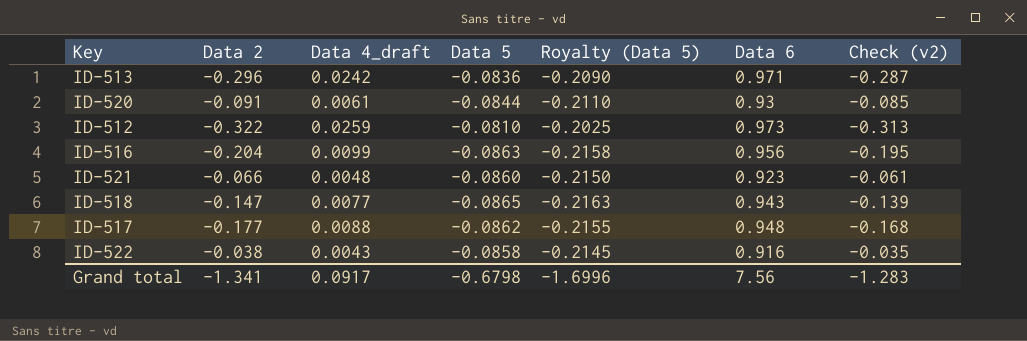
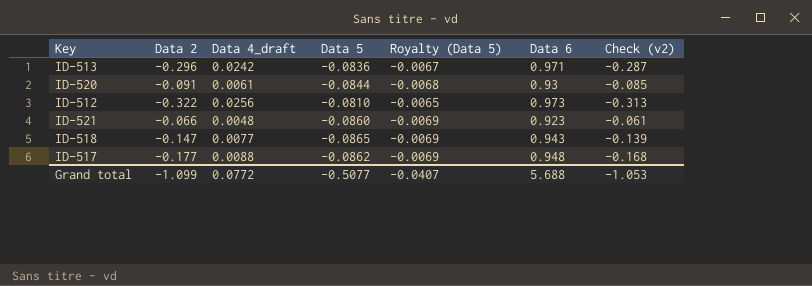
column Royalty (Data 5) | formula: [Data 5] * 2.5 -> [Data 5] * 0.08
row ID-516: -0.204 | 0.0099 | -0.0863 | -0.2158 | 0.956 | -0.195 -> none
row ID-522: -0.038 | 0.0043 | -0.0858 | -0.2145 | 0.916 | -0.035 -> none
ID-512 | Data 4_draft: 0.0259 -> 0.0256
Grand total | Data 2: -1.341 -> -1.099
Grand total | Data 4_draft: 0.0917 -> 0.0772
Grand total | Data 5: -0.6798 -> -0.5077
Grand total | Royalty (Data 5): -1.6996 -> -0.0407
Grand total | Data 6: 7.56 -> 5.688
Grand total | Check (v2): -1.283 -> -1.053

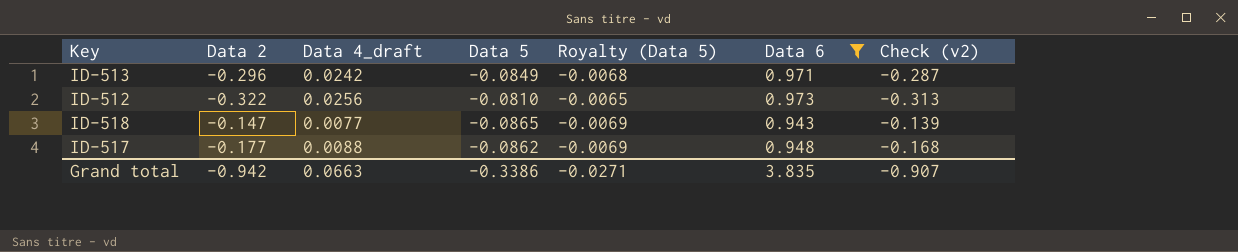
filter: none -> Data 6 >= 0.943
ID-513 | Data 5: -0.0836 -> -0.0849
ID-513 | Royalty (Data 5): -0.0067 -> -0.0068
Grand total | Data 2: -1.099 -> -0.942
Grand total | Data 4_draft: 0.0772 -> 0.0663
Grand total | Data 5: -0.5077 -> -0.3386
Grand total | Royalty (Data 5): -0.0407 -> -0.0271
Grand total | Data 6: 5.688 -> 3.835
Grand total | Check (v2): -1.053 -> -0.907

